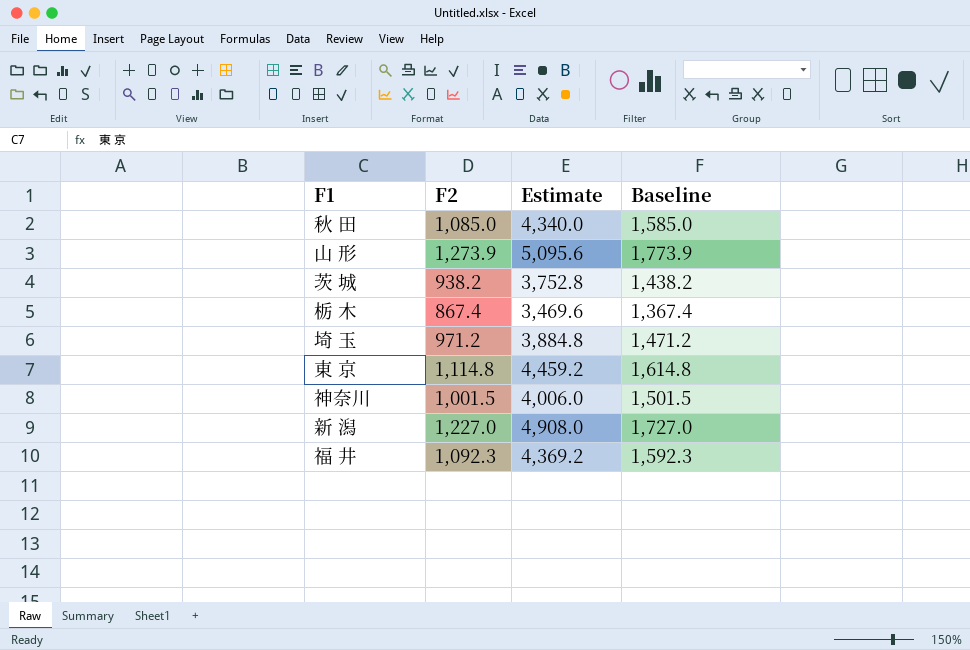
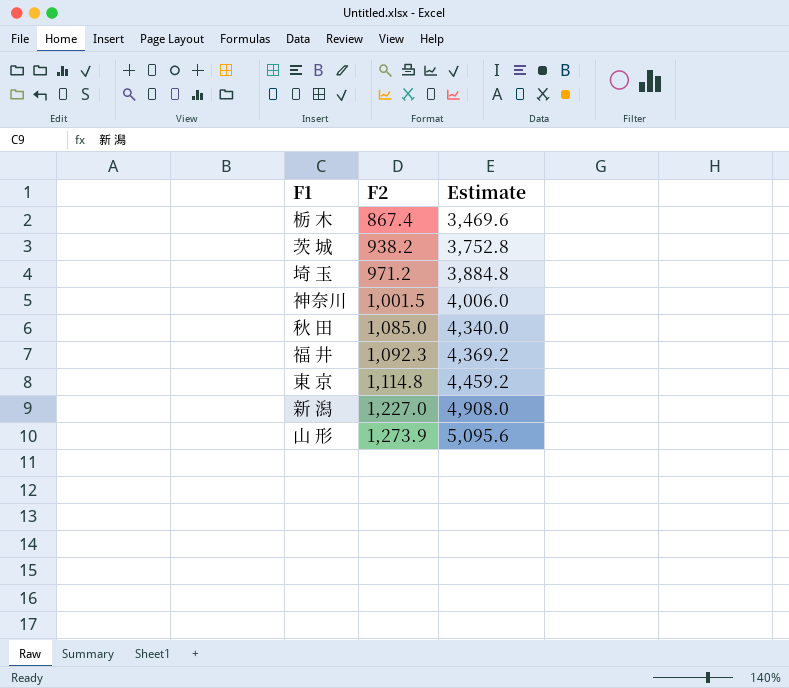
row order: none -> F2 ascending
column Baseline | formula: [F2] + 500 -> none

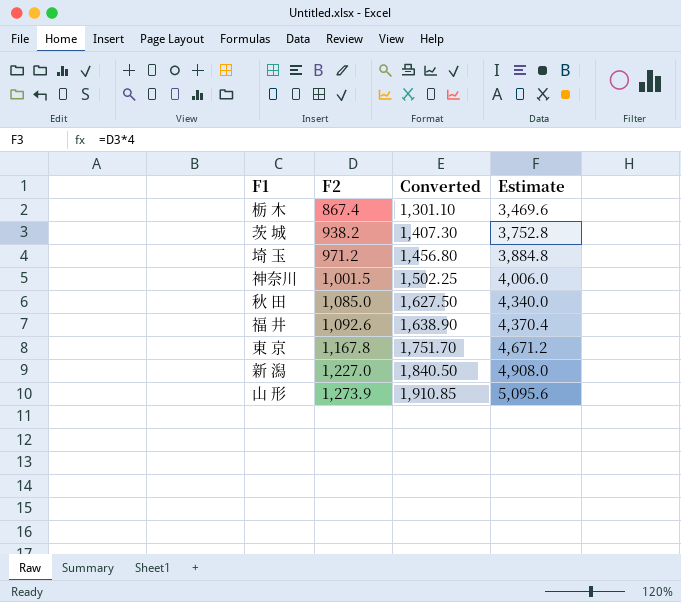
column Converted | formula: none -> [F2] * 1.5
福 井 | F2: 1,092.3 -> 1,092.6
福 井 | Estimate: 4,369.2 -> 4,370.4
東 京 | F2: 1,114.8 -> 1,167.8
東 京 | Estimate: 4,459.2 -> 4,671.2

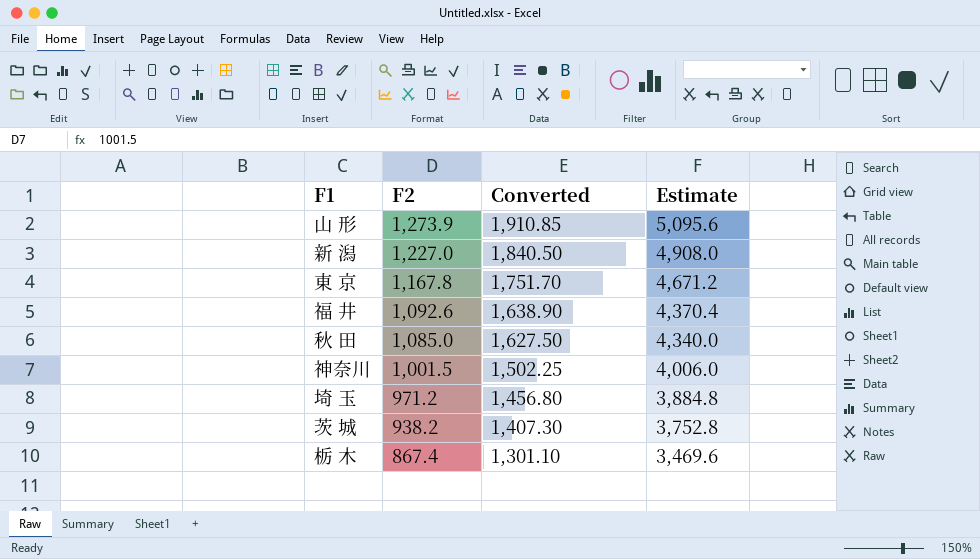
row order: F2 ascending -> F2 descending

